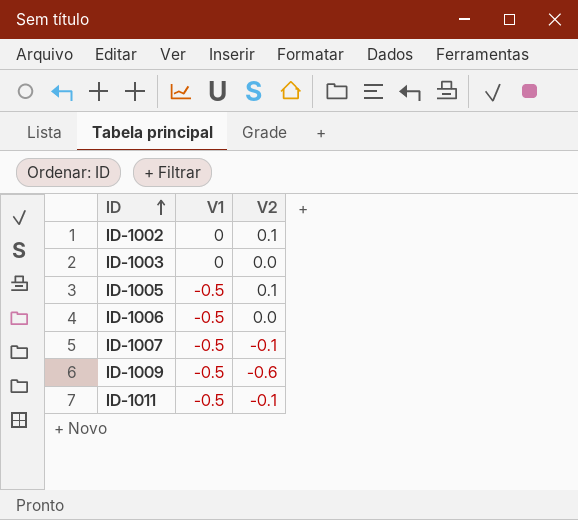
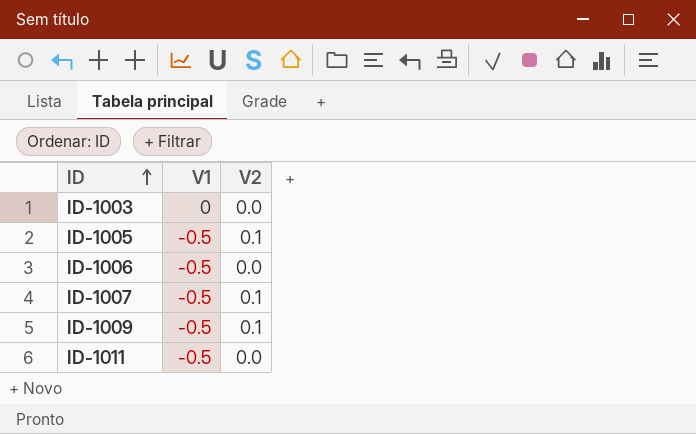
row ID-1002: 0 | 0.1 -> none
ID-1007 | V2: -0.1 -> 0.1
ID-1009 | V2: -0.6 -> 0.1
ID-1011 | V2: -0.1 -> 0.0

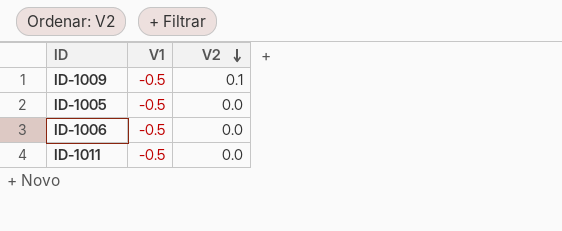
row order: ID ascending -> V2 descending
row ID-1003: 0 | 0.0 -> none
row ID-1007: -0.5 | 0.1 -> none
ID-1005 | V2: 0.1 -> 0.0

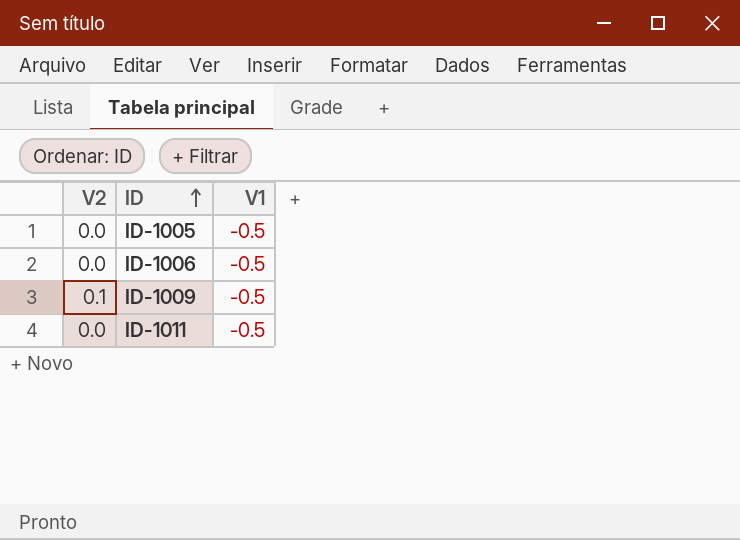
row order: V2 descending -> ID ascending
column V2 | position: 3 -> 1

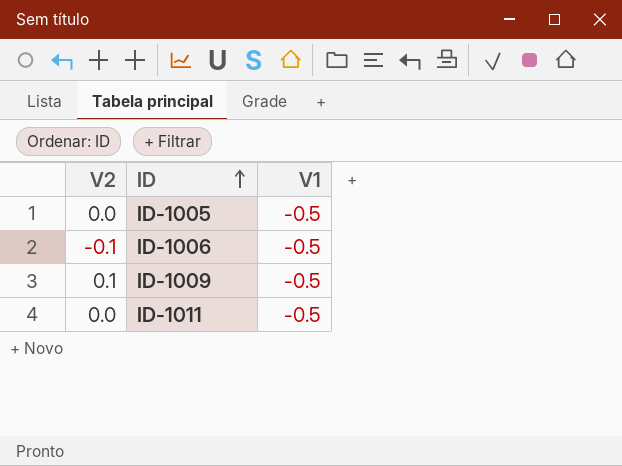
ID-1006 | V2: 0.0 -> -0.1

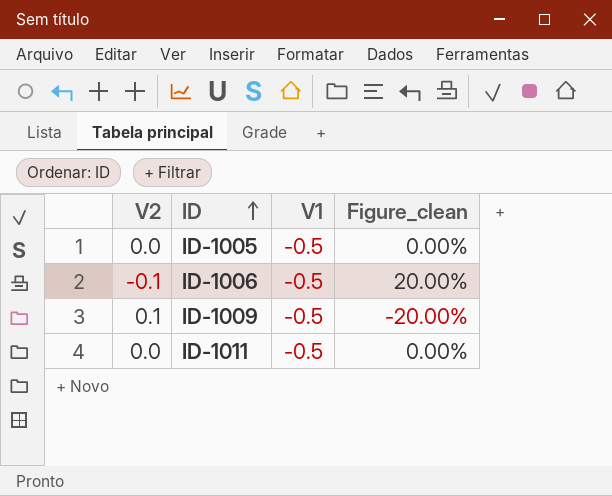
column Figure_clean | formula: none -> [V2] / [V1]

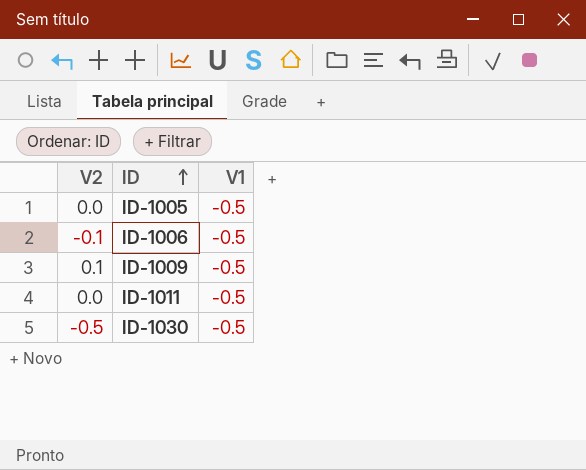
column Figure_clean | formula: [V2] / [V1] -> none
row ID-1030: none -> -0.5 | -0.5

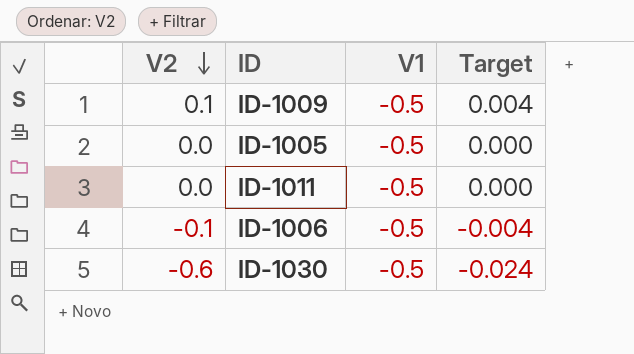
row order: ID ascending -> V2 descending
column Target | formula: none -> [V2] * 0.04
ID-1030 | V2: -0.5 -> -0.6

